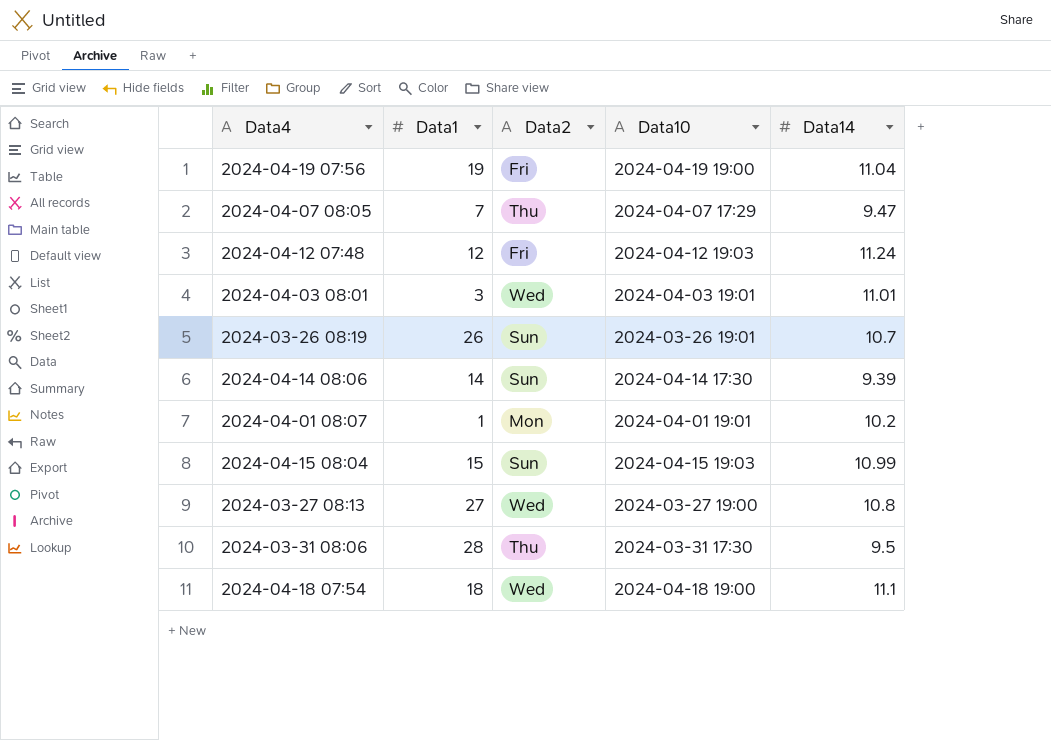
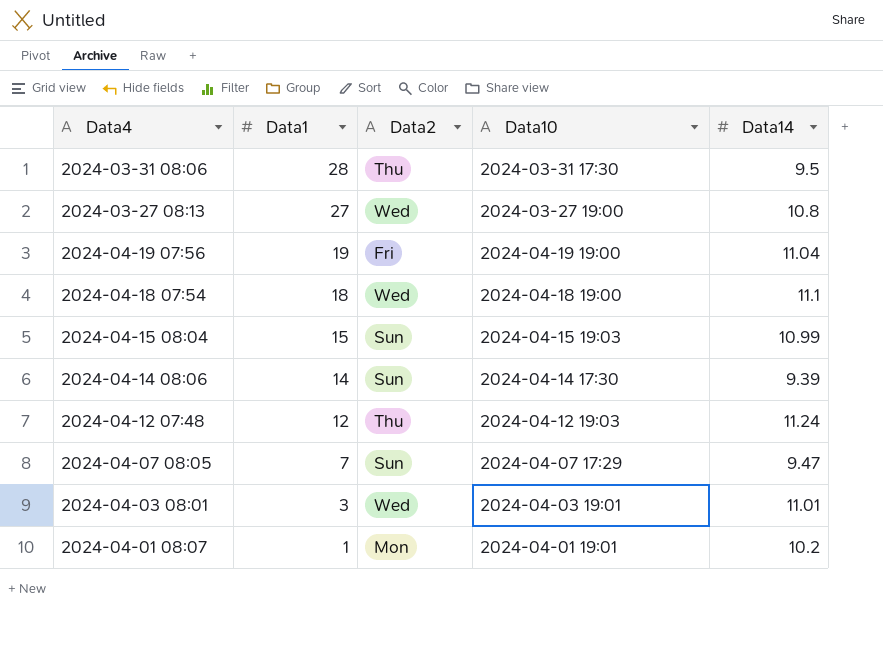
row order: none -> Data1 descending
row 2024-03-26 08:19: 26 | Sun | 2024-03-26 19:01 | 10.7 -> none
2024-04-12 07:48 | Data2: Fri -> Thu
2024-04-07 08:05 | Data2: Thu -> Sun

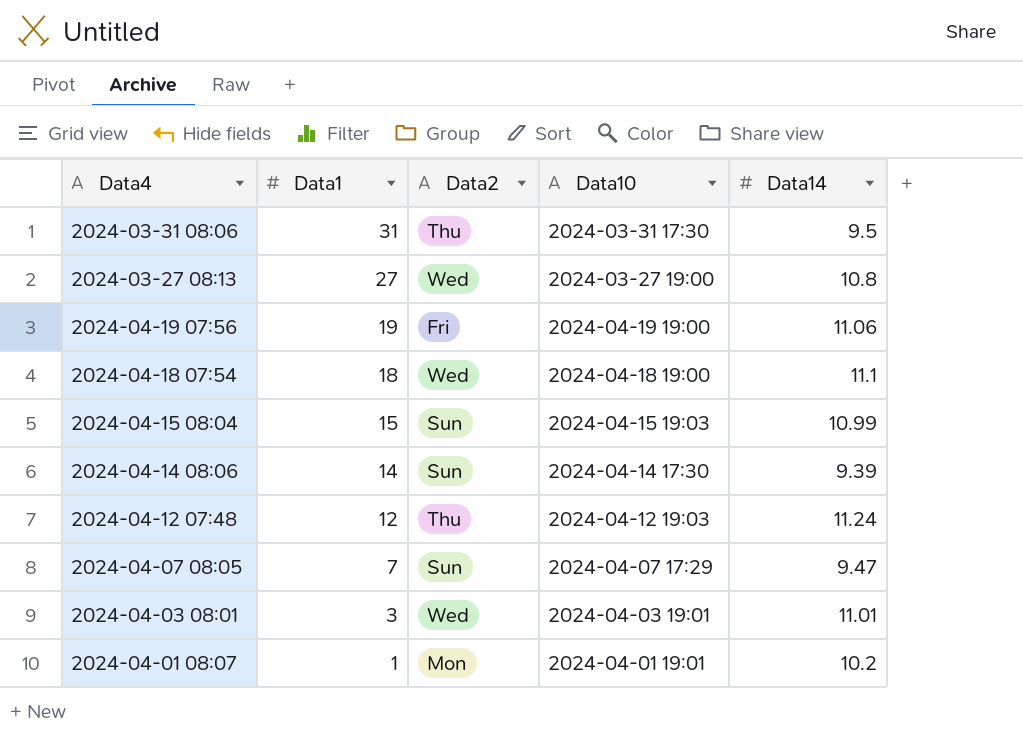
2024-03-31 08:06 | Data1: 28 -> 31
2024-04-19 07:56 | Data14: 11.04 -> 11.06

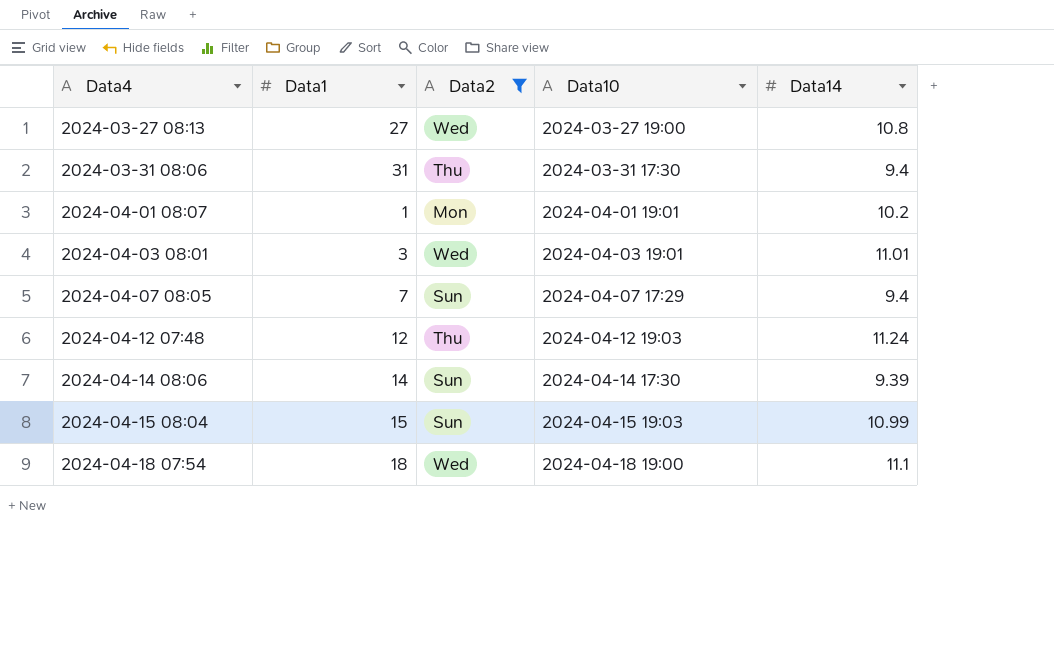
filter: none -> Data2 != Fri
row order: Data1 descending -> Data4 ascending
2024-03-31 08:06 | Data14: 9.5 -> 9.4
2024-04-07 08:05 | Data14: 9.47 -> 9.4

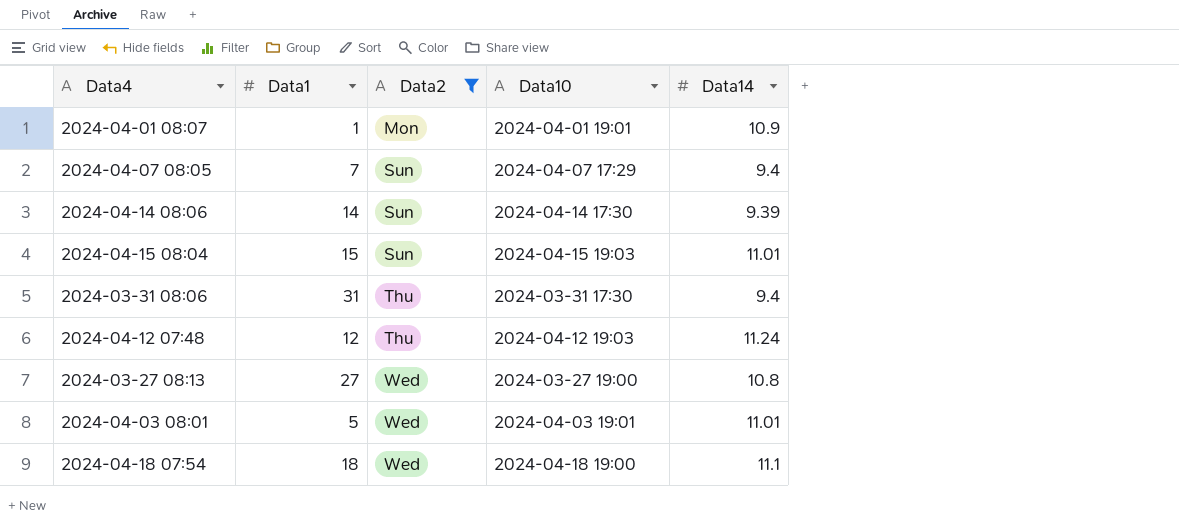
row order: Data4 ascending -> Data2 ascending
2024-04-01 08:07 | Data14: 10.2 -> 10.9
2024-04-15 08:04 | Data14: 10.99 -> 11.01
2024-04-03 08:01 | Data1: 3 -> 5

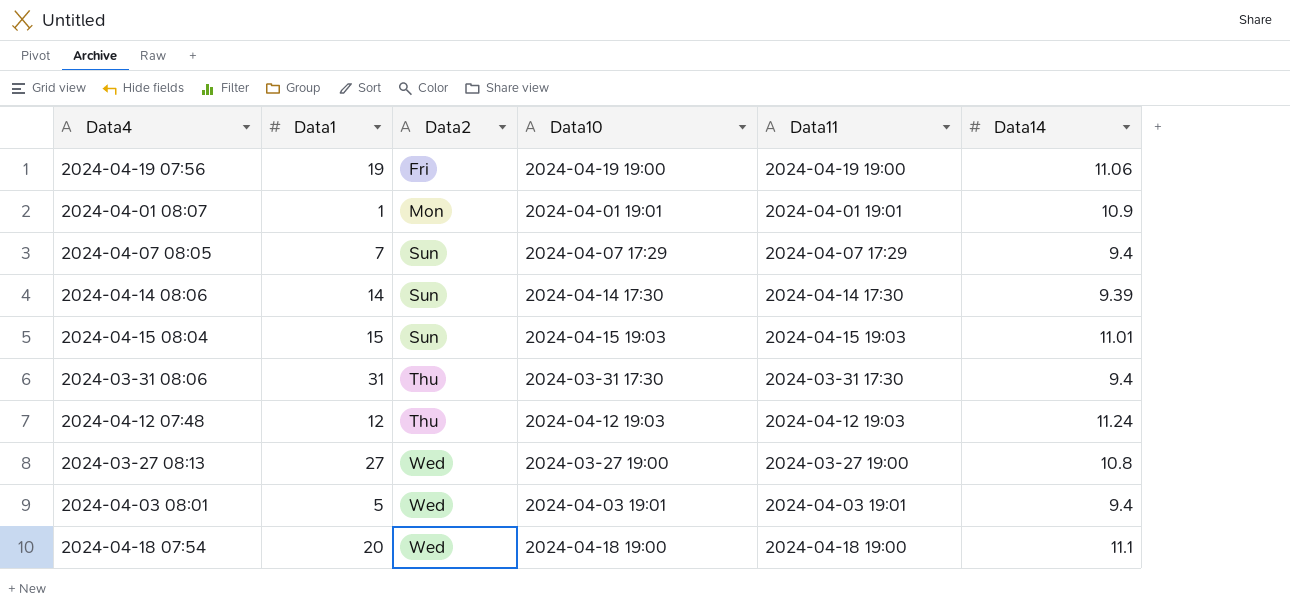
filter: Data2 != Fri -> none
column Data11 | position: none -> 5
2024-04-03 08:01 | Data14: 11.01 -> 9.4
2024-04-18 07:54 | Data1: 18 -> 20

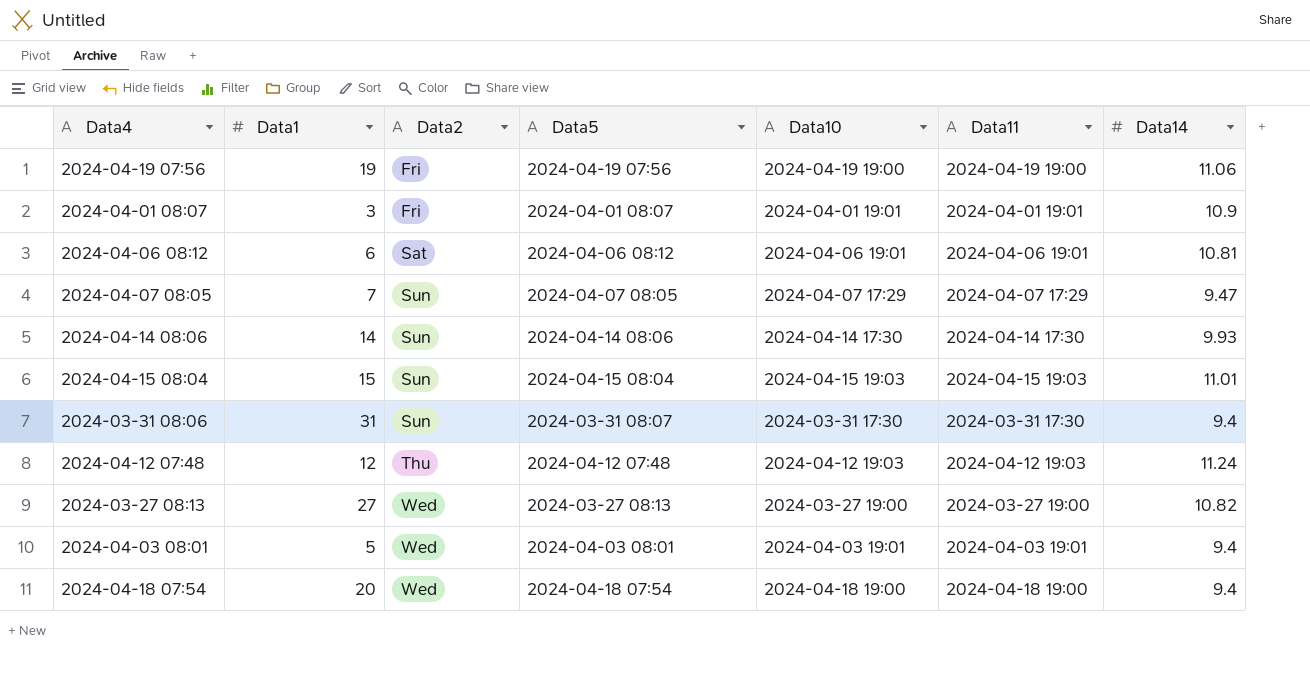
column Data5 | position: none -> 4
2024-04-01 08:07 | Data1: 1 -> 3
2024-04-01 08:07 | Data2: Mon -> Fri
row 2024-04-06 08:12: none -> 6 | Sat | 2024-04-06 08:12 | 2024-04-06 19:01 | 2024-04-06 19:01 | 10.81
2024-04-07 08:05 | Data14: 9.4 -> 9.47
2024-04-14 08:06 | Data14: 9.39 -> 9.93
2024-03-31 08:06 | Data2: Thu -> Sun
2024-03-27 08:13 | Data14: 10.8 -> 10.82
2024-04-18 07:54 | Data14: 11.1 -> 9.4

